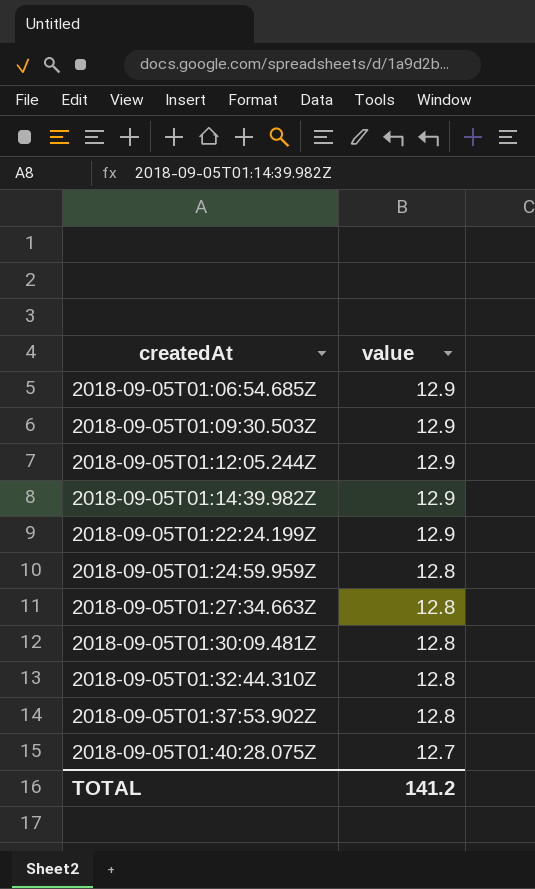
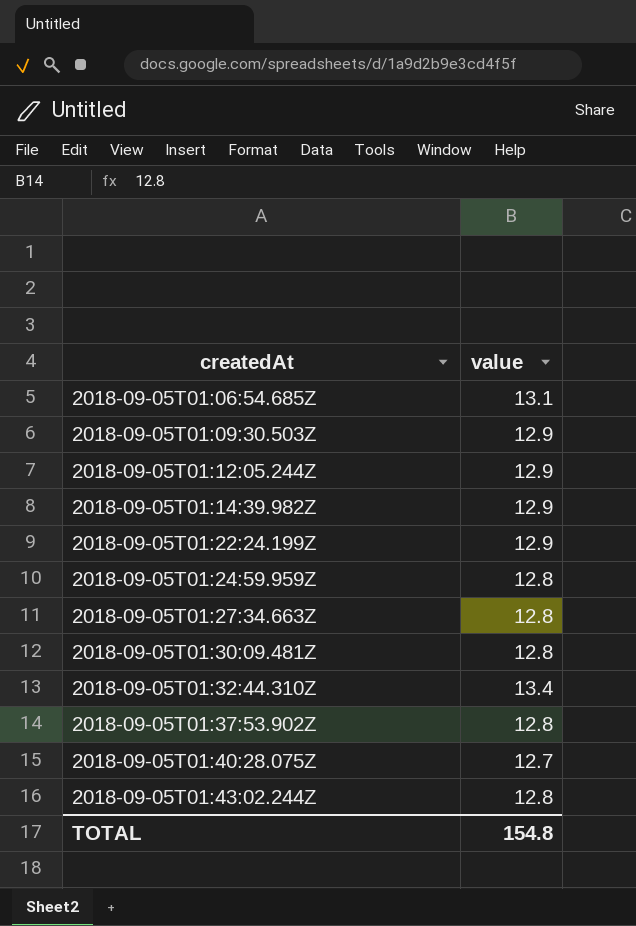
2018-09-05T01:06:54.685Z | value: 12.9 -> 13.1
2018-09-05T01:32:44.310Z | value: 12.8 -> 13.4
row 2018-09-05T01:43:02.244Z: none -> 12.8
TOTAL | value: 141.2 -> 154.8

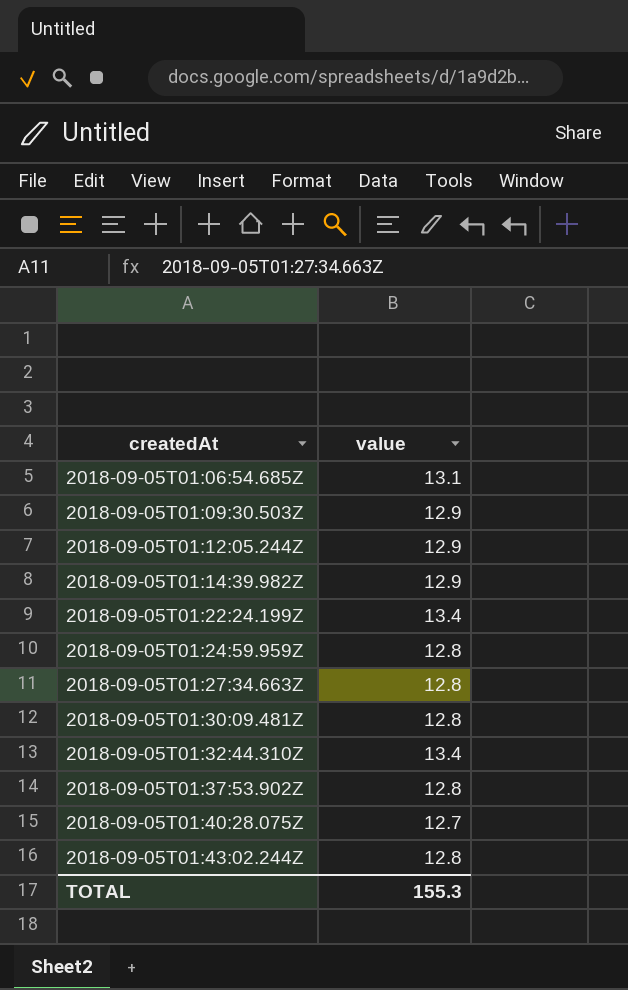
2018-09-05T01:22:24.199Z | value: 12.9 -> 13.4
TOTAL | value: 154.8 -> 155.3

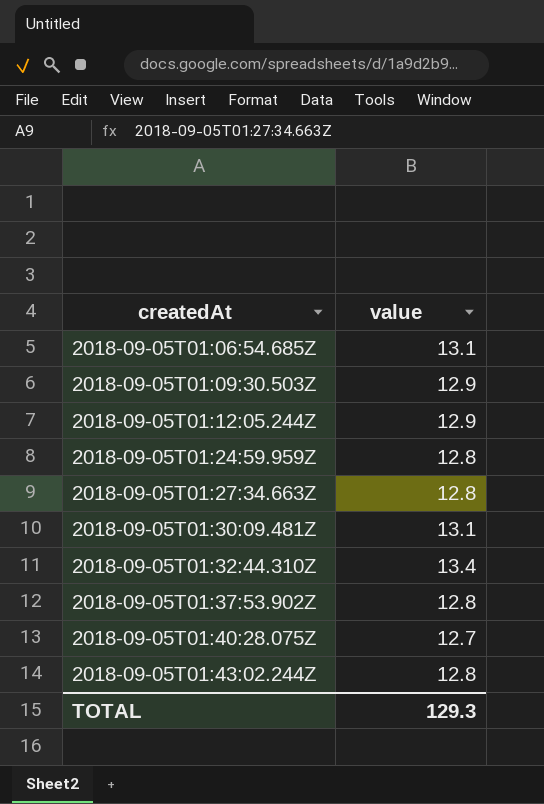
row 2018-09-05T01:14:39.982Z: 12.9 -> none
row 2018-09-05T01:22:24.199Z: 13.4 -> none
2018-09-05T01:30:09.481Z | value: 12.8 -> 13.1
TOTAL | value: 155.3 -> 129.3

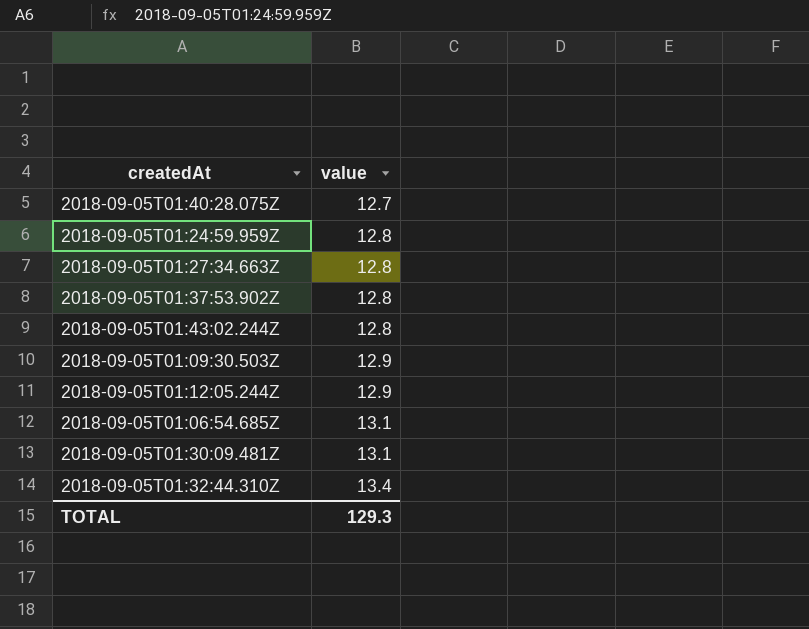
row order: createdAt ascending -> value ascending

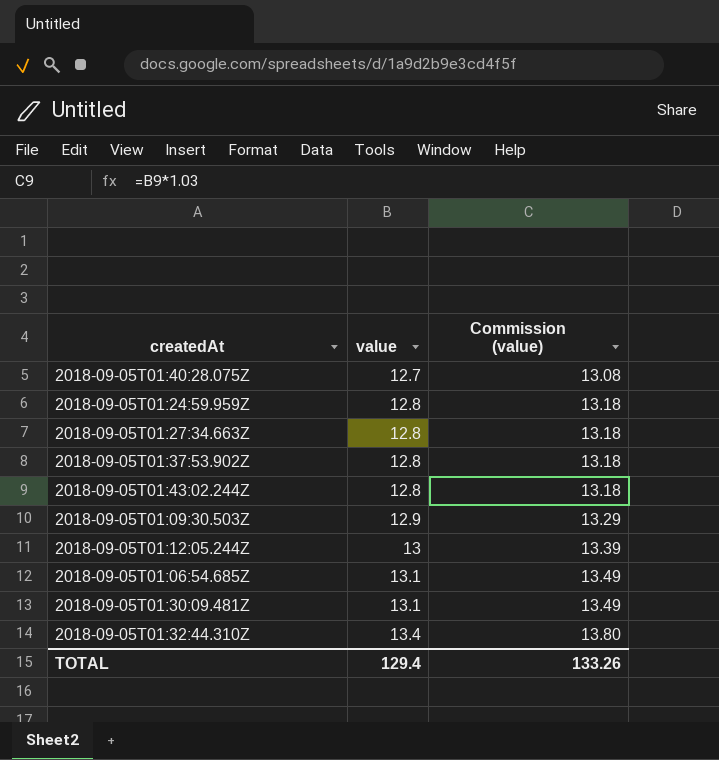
column Commission (value) | formula: none -> [value] * 1.03
2018-09-05T01:12:05.244Z | value: 12.9 -> 13
TOTAL | value: 129.3 -> 129.4

